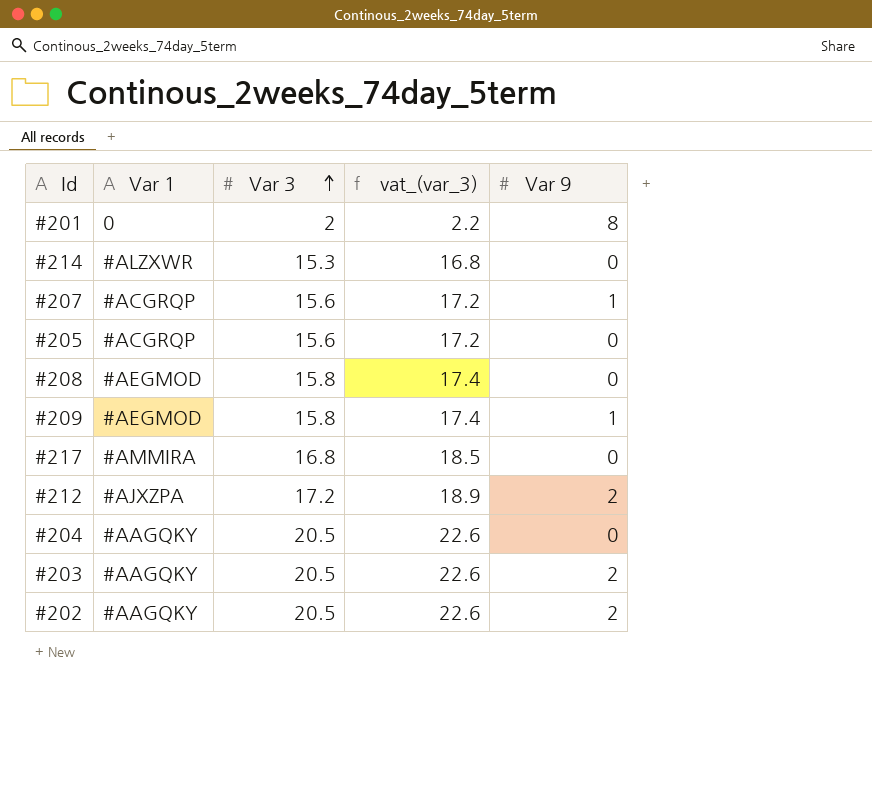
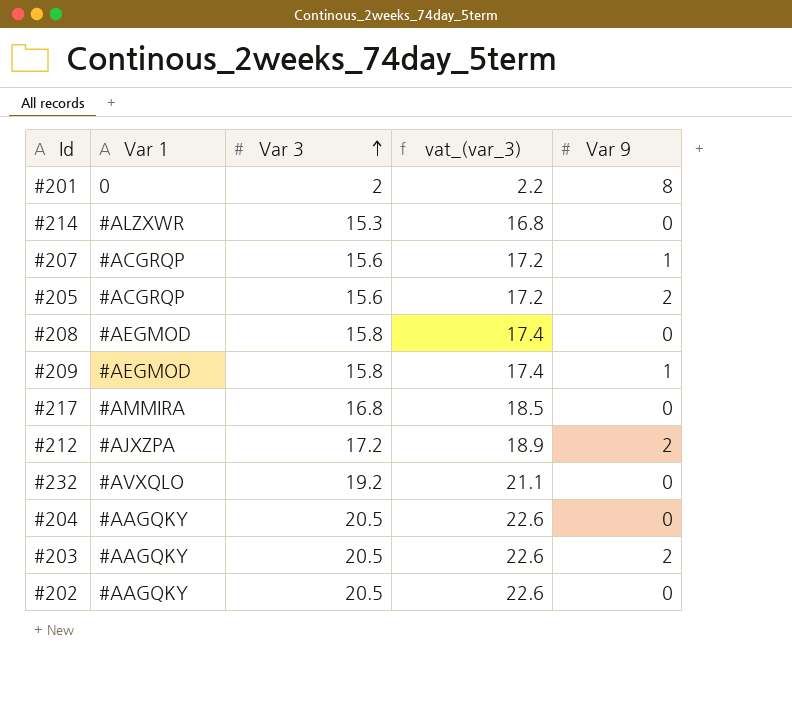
#205 | Var 9: 0 -> 2
row #232: none -> #AVXQLO | 19.2 | 21.1 | 0
#202 | Var 9: 2 -> 0

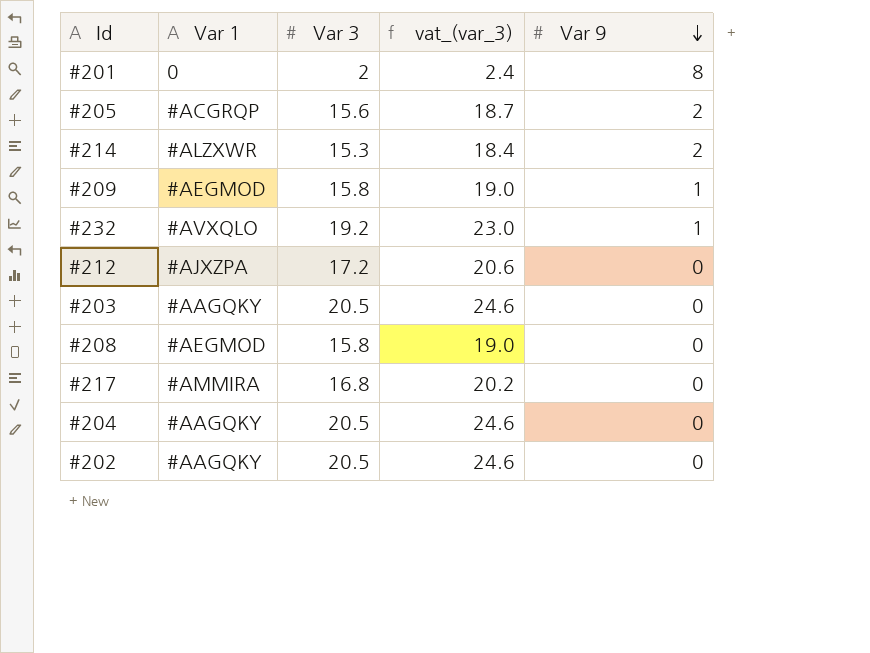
row order: Var 3 ascending -> Var 9 descending
column vat_(var_3) | formula: [Var 3] * 1.1 -> [Var 3] * 1.2
row #207: #ACGRQP | 15.6 | 17.2 | 1 -> none
#214 | Var 9: 0 -> 2
#232 | Var 9: 0 -> 1
#212 | Var 9: 2 -> 0
#203 | Var 9: 2 -> 0

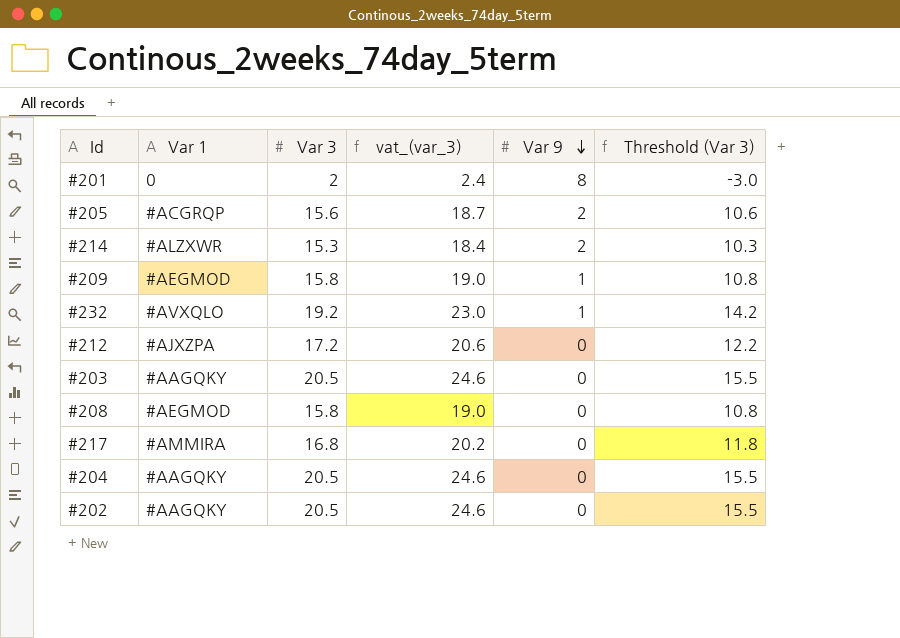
column Threshold (Var 3) | formula: none -> [Var 3] - 5

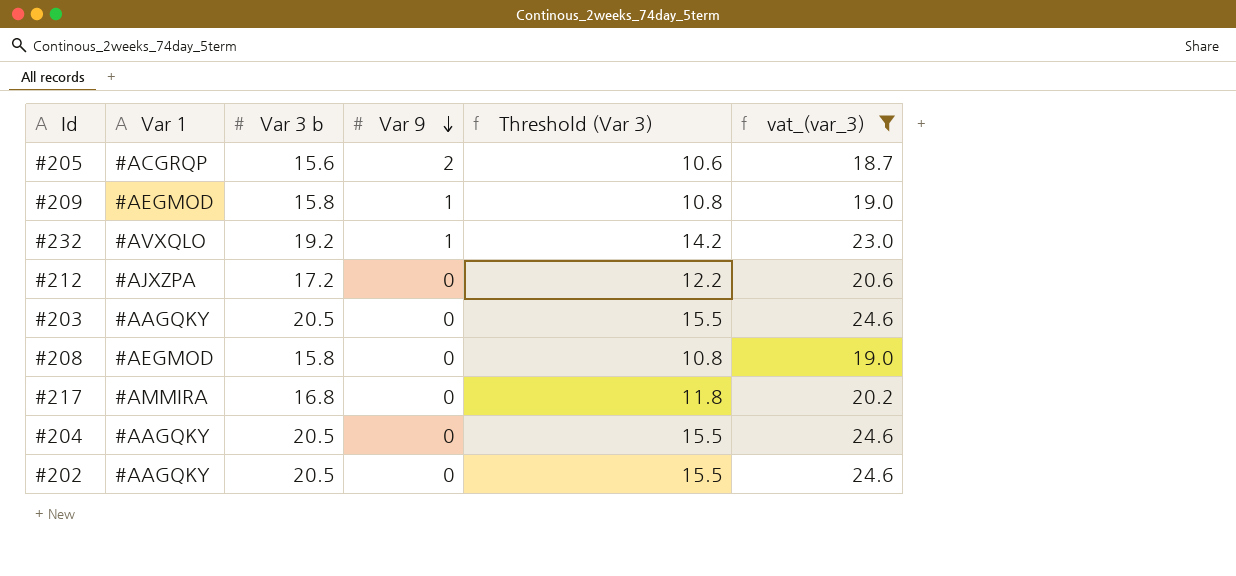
filter: none -> vat_(var_3) >= 18.7
column name: Var 3 -> Var 3 b
column vat_(var_3) | position: 4 -> 6

